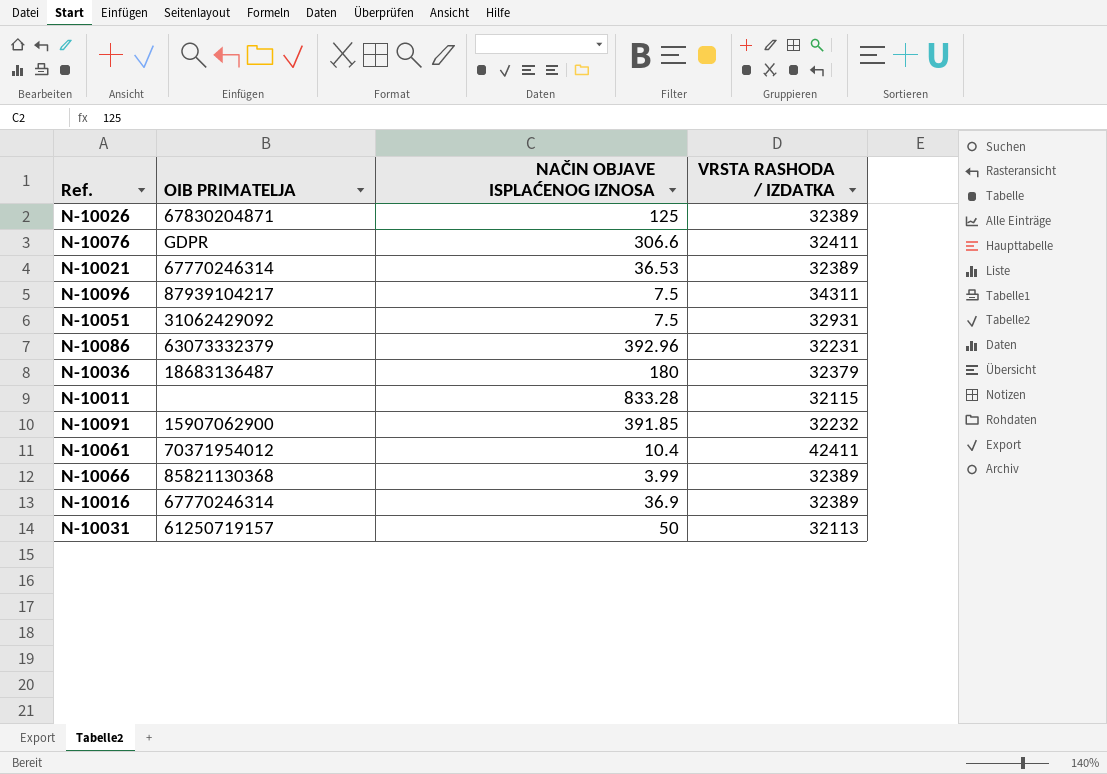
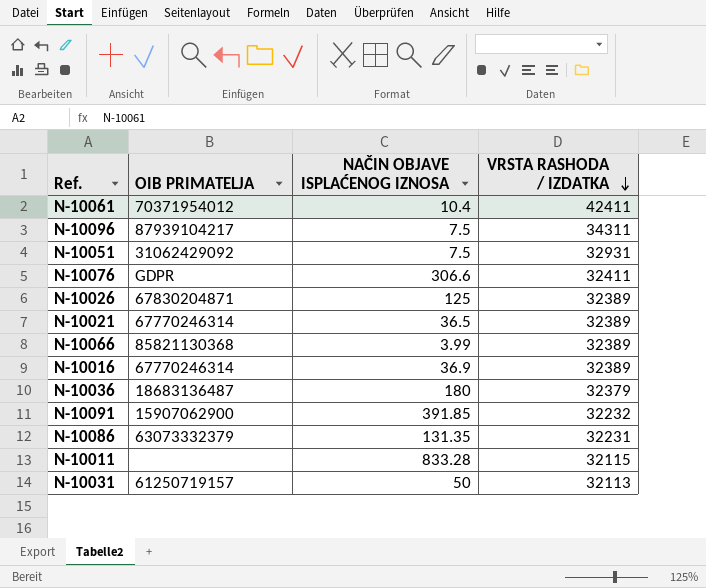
row order: none -> VRSTA RASHODA / IZDATKA descending
N-10021 | NAČIN OBJAVE ISPLAĆENOG IZNOSA: 36.53 -> 36.5
N-10086 | NAČIN OBJAVE ISPLAĆENOG IZNOSA: 392.96 -> 131.35

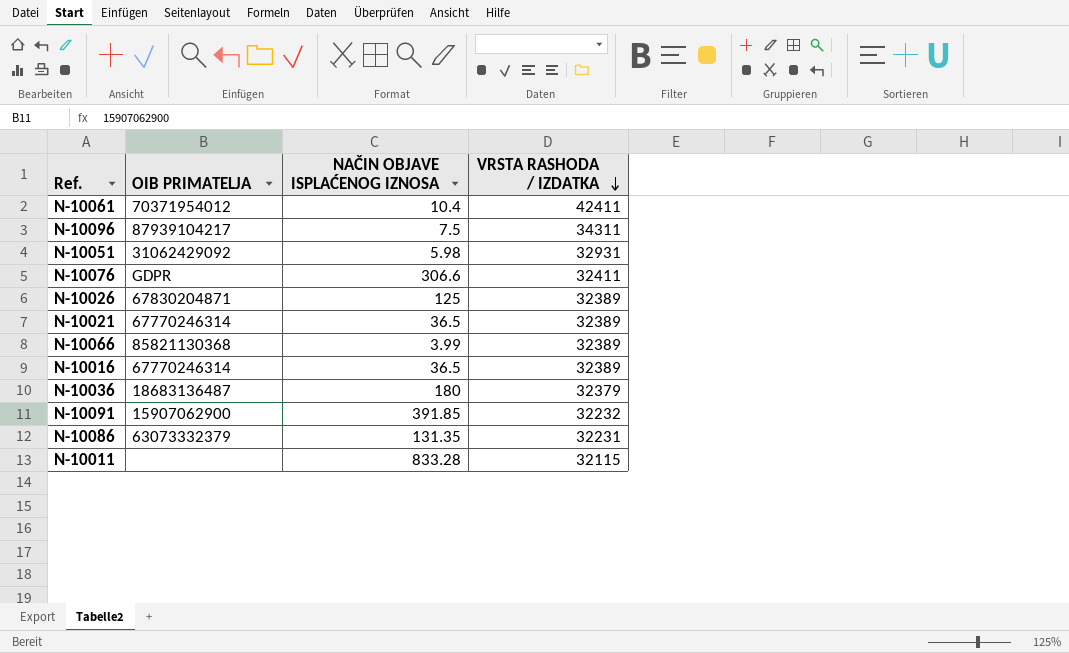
row N-10031: 61250719157 | 50 | 32113 -> none
N-10051 | NAČIN OBJAVE ISPLAĆENOG IZNOSA: 7.5 -> 5.98
N-10016 | NAČIN OBJAVE ISPLAĆENOG IZNOSA: 36.9 -> 36.5

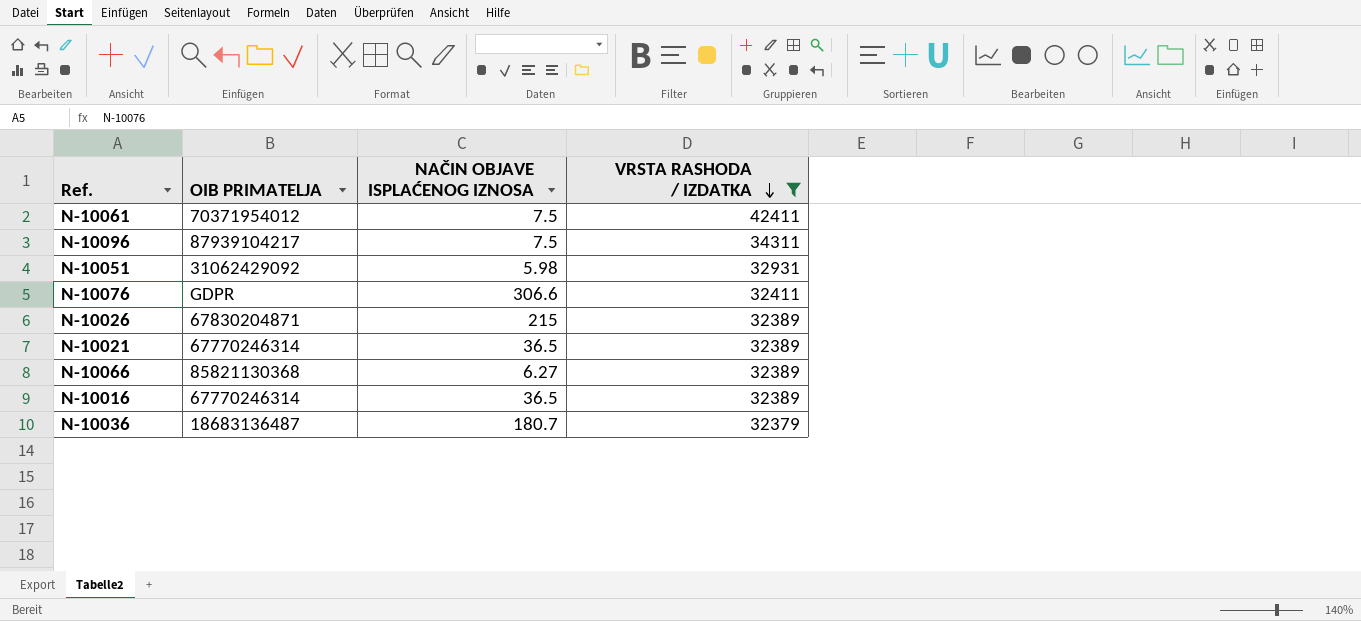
filter: none -> VRSTA RASHODA / IZDATKA >= 32379
N-10061 | NAČIN OBJAVE ISPLAĆENOG IZNOSA: 10.4 -> 7.5
N-10026 | NAČIN OBJAVE ISPLAĆENOG IZNOSA: 125 -> 215
N-10066 | NAČIN OBJAVE ISPLAĆENOG IZNOSA: 3.99 -> 6.27
N-10036 | NAČIN OBJAVE ISPLAĆENOG IZNOSA: 180 -> 180.7

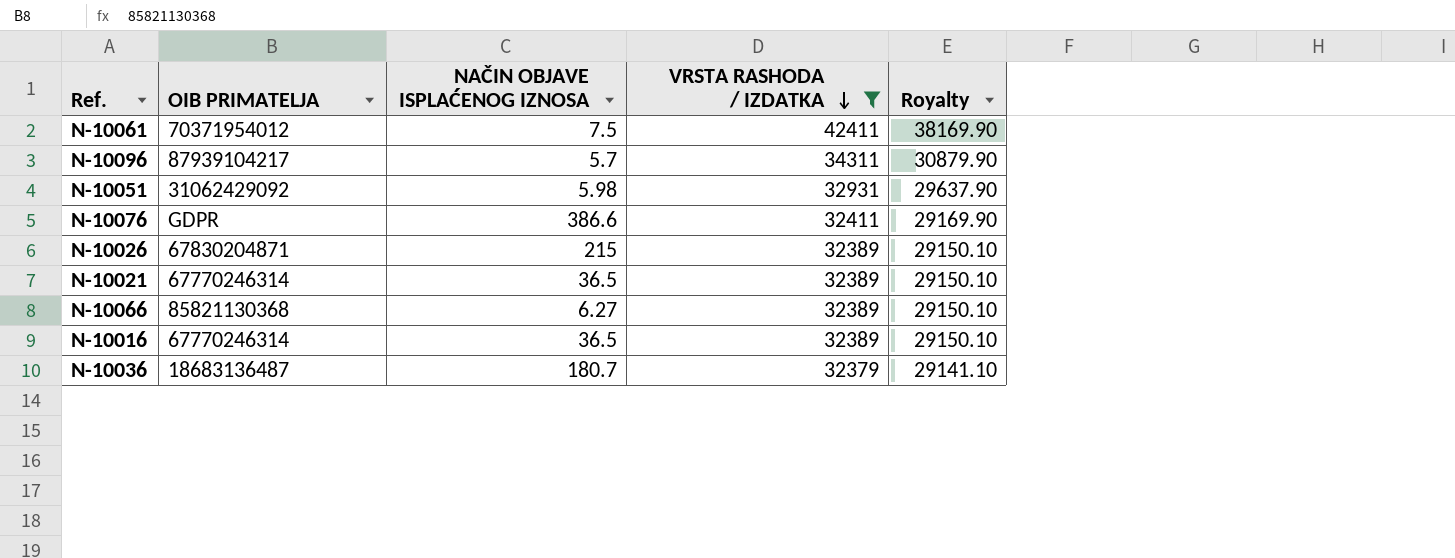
column Royalty | formula: none -> [VRSTA RASHODA / IZDATKA] * 0.9
N-10096 | NAČIN OBJAVE ISPLAĆENOG IZNOSA: 7.5 -> 5.7
N-10076 | NAČIN OBJAVE ISPLAĆENOG IZNOSA: 306.6 -> 386.6

